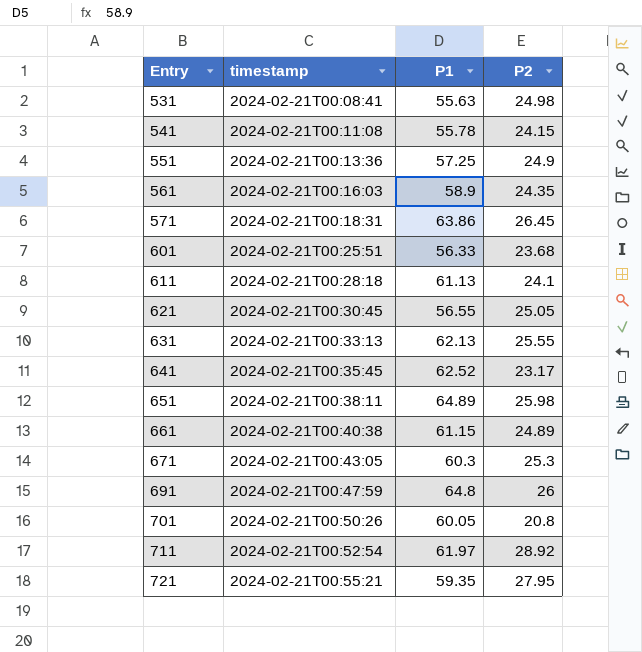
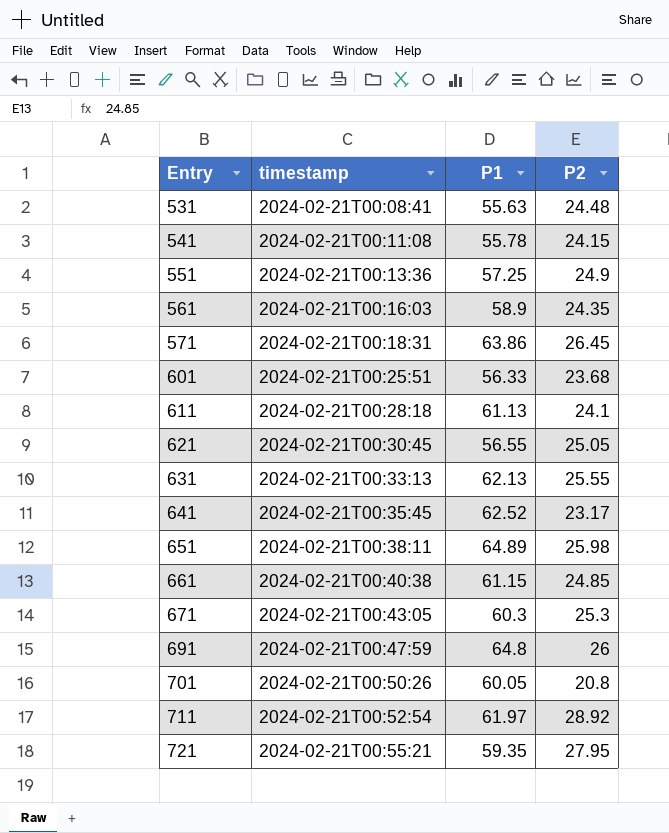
531 | P2: 24.98 -> 24.48
661 | P2: 24.89 -> 24.85

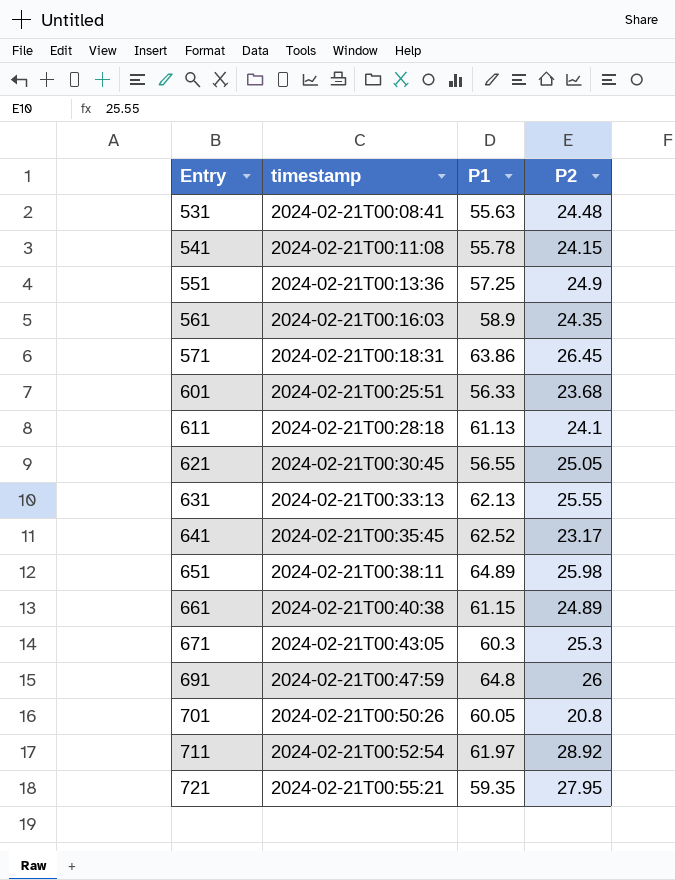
661 | P2: 24.85 -> 24.89

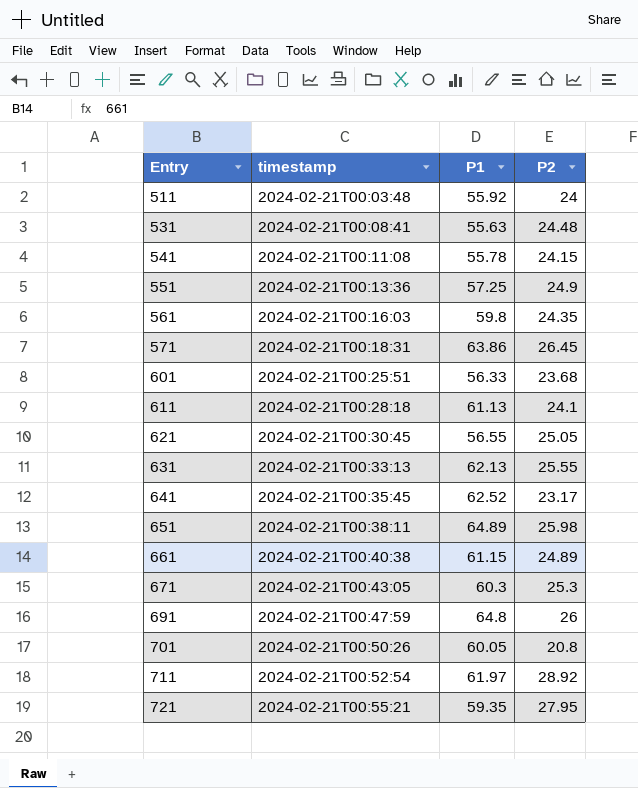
row 511: none -> 2024-02-21T00:03:48 | 55.92 | 24
561 | P1: 58.9 -> 59.8

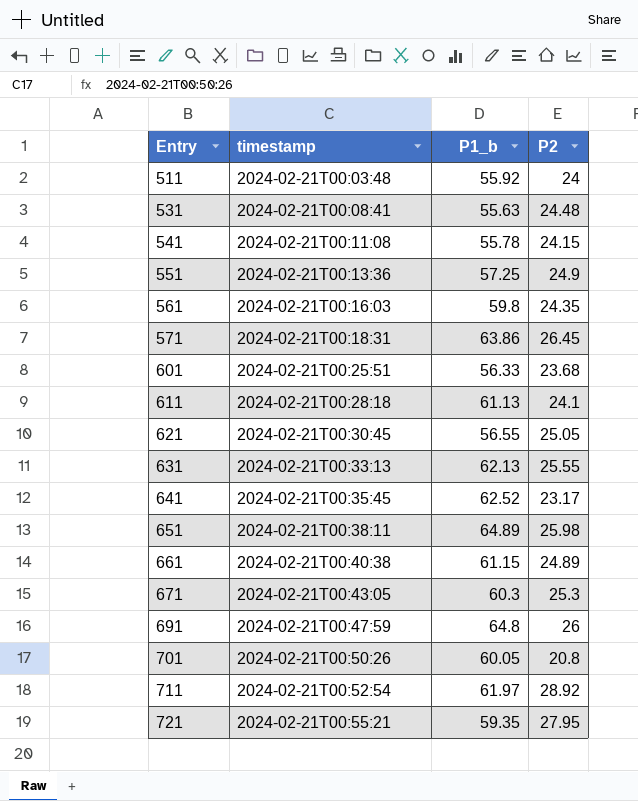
column name: P1 -> P1_b

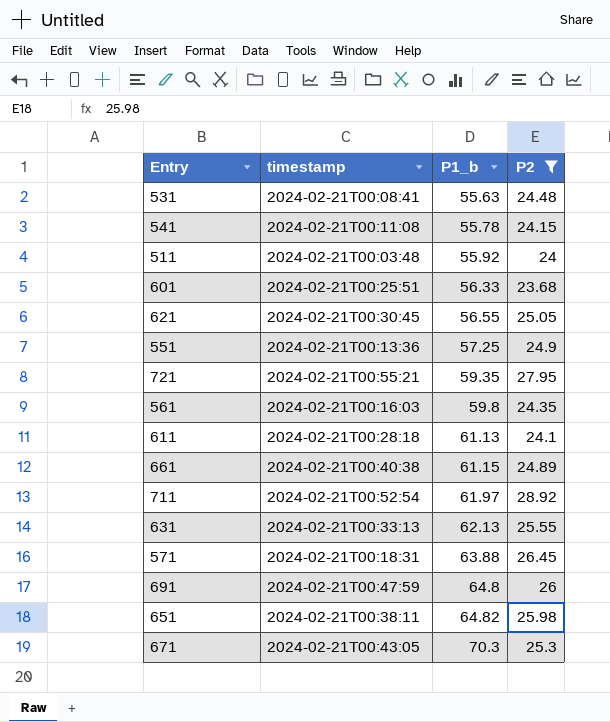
filter: none -> P2 >= 23.68
row order: Entry ascending -> P1_b ascending
571 | P1_b: 63.86 -> 63.88
651 | P1_b: 64.89 -> 64.82
671 | P1_b: 60.3 -> 70.3

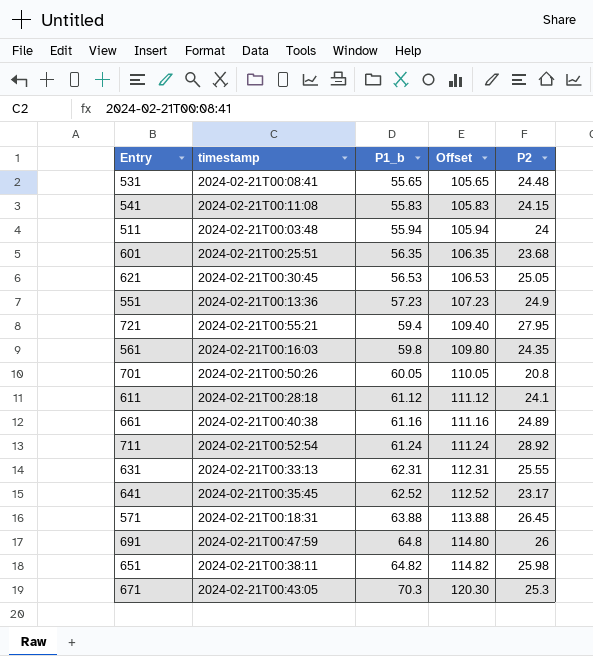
filter: P2 >= 23.68 -> none
column Offset | formula: none -> [P1_b] + 50
531 | P1_b: 55.63 -> 55.65
541 | P1_b: 55.78 -> 55.83
511 | P1_b: 55.92 -> 55.94
601 | P1_b: 56.33 -> 56.35
621 | P1_b: 56.55 -> 56.53
551 | P1_b: 57.25 -> 57.23
721 | P1_b: 59.35 -> 59.4
611 | P1_b: 61.13 -> 61.12
661 | P1_b: 61.15 -> 61.16
711 | P1_b: 61.97 -> 61.24
631 | P1_b: 62.13 -> 62.31

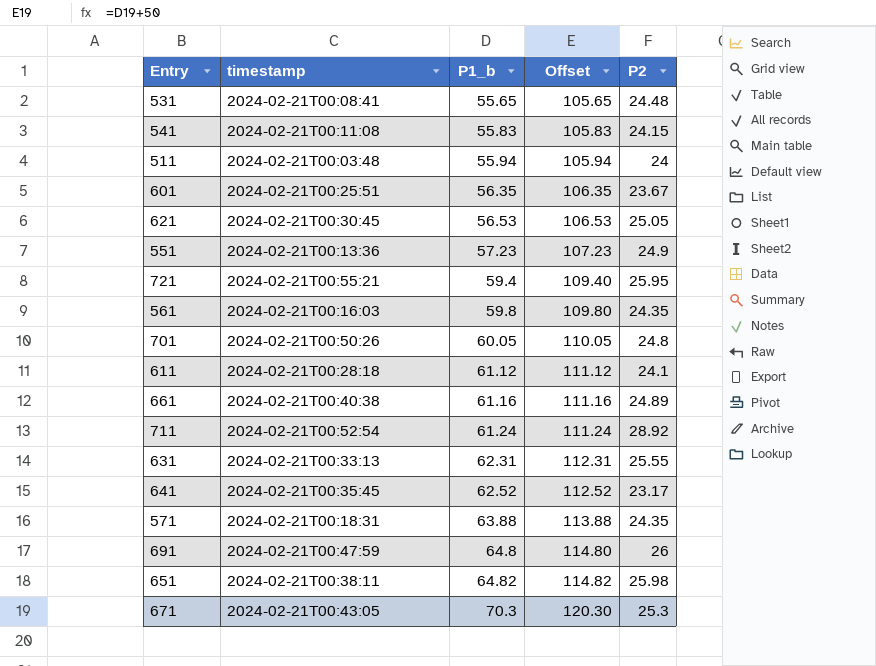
601 | P2: 23.68 -> 23.67
721 | P2: 27.95 -> 25.95
701 | P2: 20.8 -> 24.8
571 | P2: 26.45 -> 24.35

